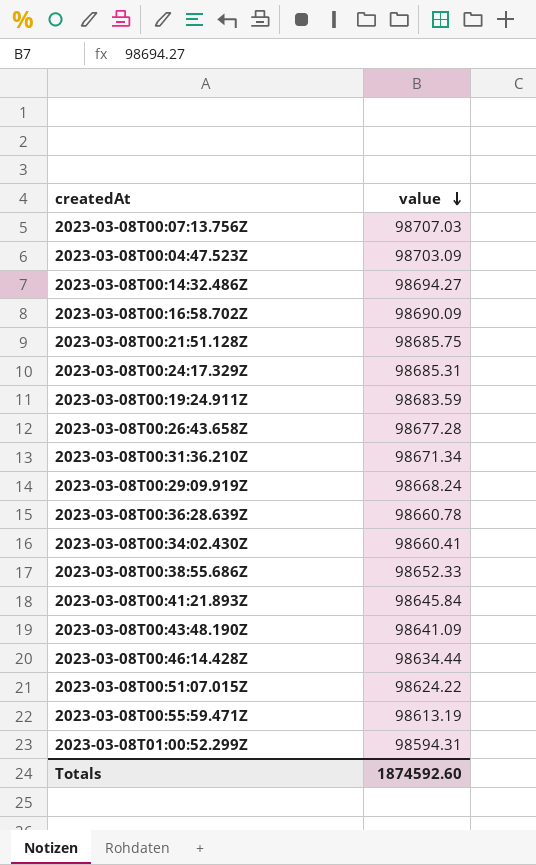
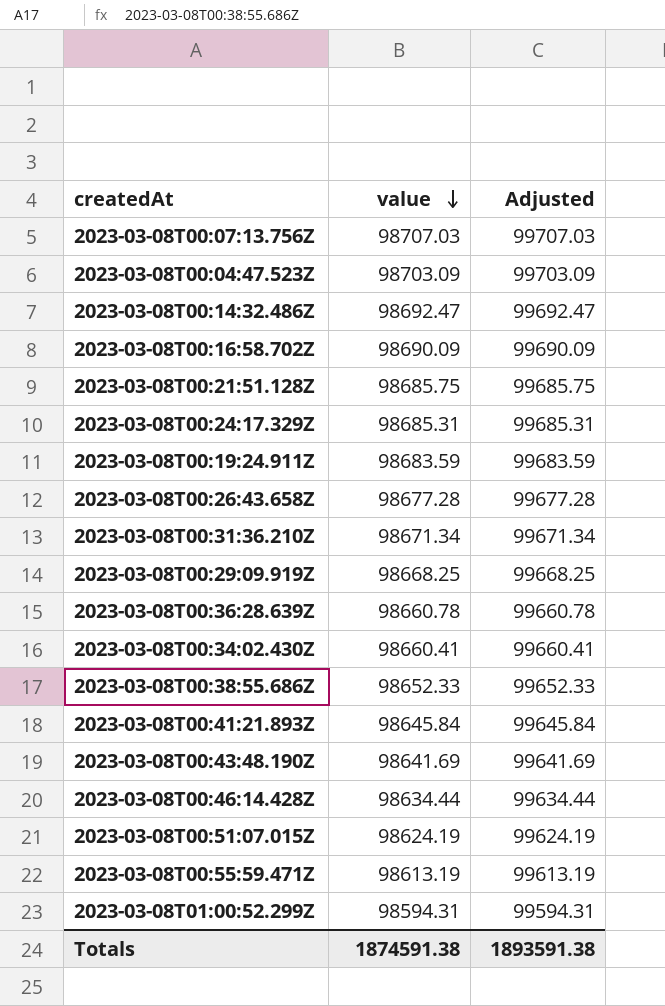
column Adjusted | formula: none -> [value] + 1000
2023-03-08T00:14:32.486Z | value: 98694.27 -> 98692.47
2023-03-08T00:29:09.919Z | value: 98668.24 -> 98668.25
2023-03-08T00:43:48.190Z | value: 98641.09 -> 98641.69
2023-03-08T00:51:07.015Z | value: 98624.22 -> 98624.19
Totals | value: 1874592.60 -> 1874591.38

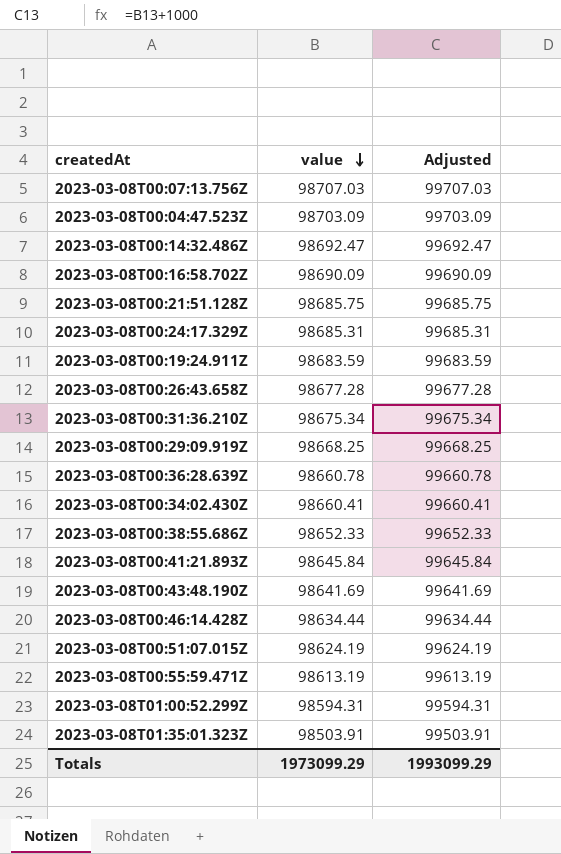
2023-03-08T00:31:36.210Z | value: 98671.34 -> 98675.34
2023-03-08T00:31:36.210Z | Adjusted: 99671.34 -> 99675.34
row 2023-03-08T01:35:01.323Z: none -> 98503.91 | 99503.91
Totals | value: 1874591.38 -> 1973099.29
Totals | Adjusted: 1893591.38 -> 1993099.29

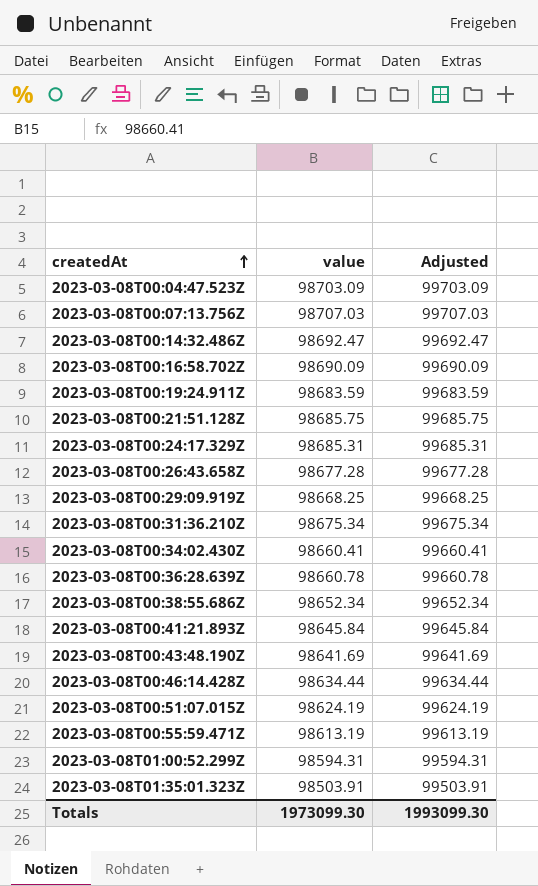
row order: value descending -> createdAt ascending
2023-03-08T00:38:55.686Z | value: 98652.33 -> 98652.34
2023-03-08T00:38:55.686Z | Adjusted: 99652.33 -> 99652.34
Totals | value: 1973099.29 -> 1973099.30
Totals | Adjusted: 1993099.29 -> 1993099.30

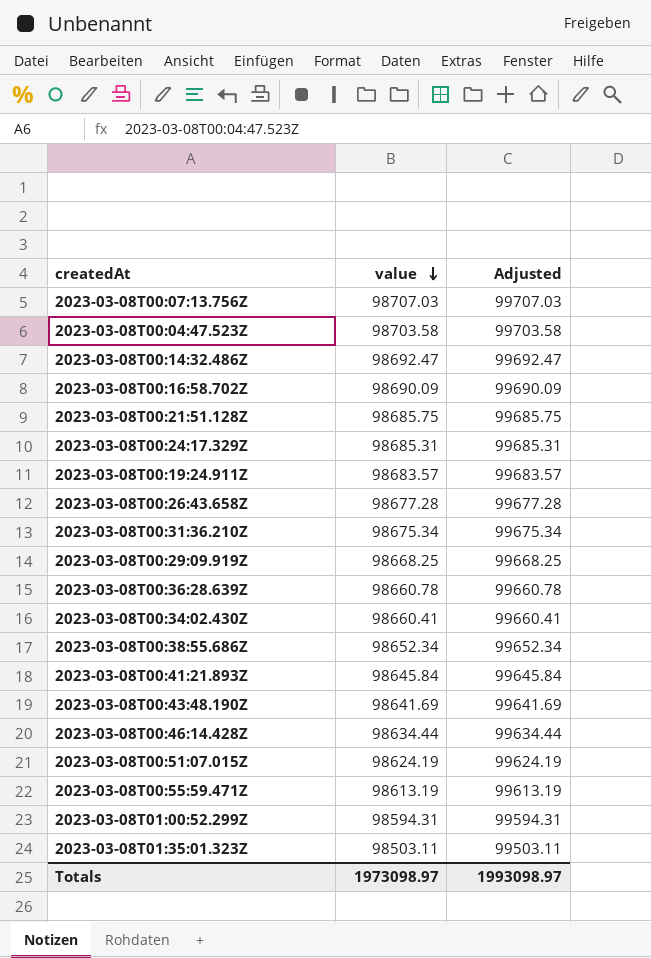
row order: createdAt ascending -> value descending
2023-03-08T00:04:47.523Z | value: 98703.09 -> 98703.58
2023-03-08T00:04:47.523Z | Adjusted: 99703.09 -> 99703.58
2023-03-08T00:19:24.911Z | value: 98683.59 -> 98683.57
2023-03-08T00:19:24.911Z | Adjusted: 99683.59 -> 99683.57
2023-03-08T01:35:01.323Z | value: 98503.91 -> 98503.11
2023-03-08T01:35:01.323Z | Adjusted: 99503.91 -> 99503.11
Totals | value: 1973099.30 -> 1973098.97
Totals | Adjusted: 1993099.30 -> 1993098.97

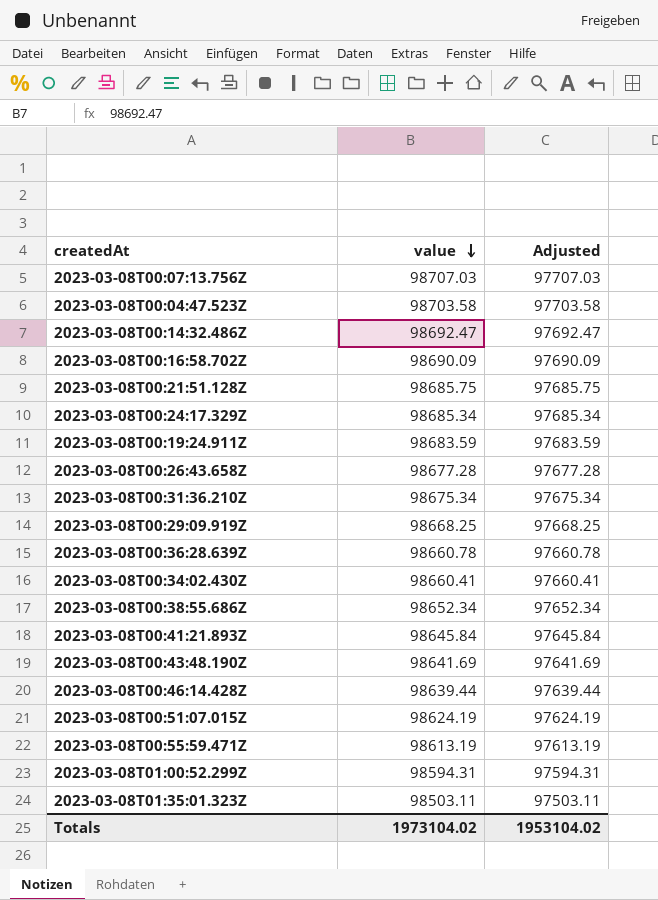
column Adjusted | formula: [value] + 1000 -> [value] - 1000
2023-03-08T00:24:17.329Z | value: 98685.31 -> 98685.34
2023-03-08T00:19:24.911Z | value: 98683.57 -> 98683.59
2023-03-08T00:46:14.428Z | value: 98634.44 -> 98639.44
Totals | value: 1973098.97 -> 1973104.02
Totals | Adjusted: 1993098.97 -> 1953104.02

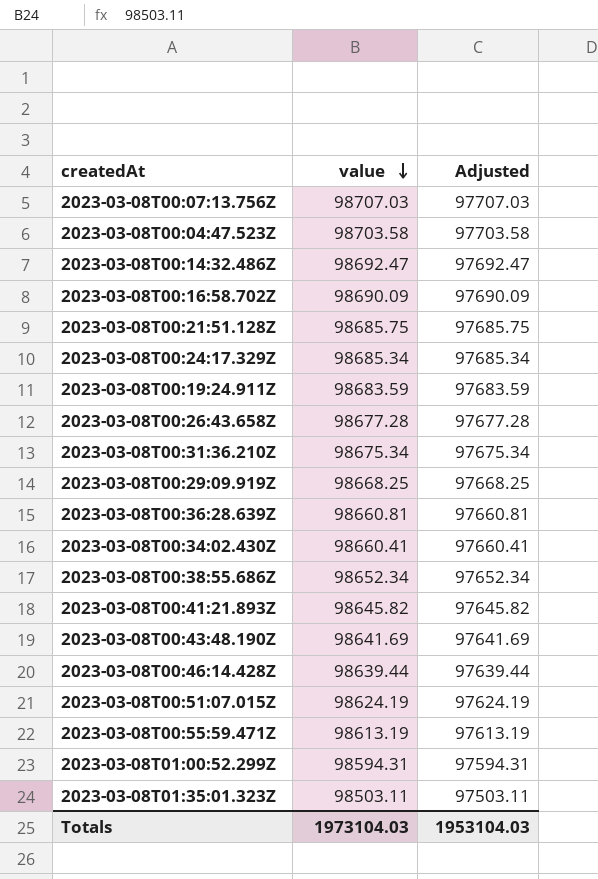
2023-03-08T00:36:28.639Z | value: 98660.78 -> 98660.81
2023-03-08T00:36:28.639Z | Adjusted: 97660.78 -> 97660.81
2023-03-08T00:41:21.893Z | value: 98645.84 -> 98645.82
2023-03-08T00:41:21.893Z | Adjusted: 97645.84 -> 97645.82
Totals | value: 1973104.02 -> 1973104.03
Totals | Adjusted: 1953104.02 -> 1953104.03

